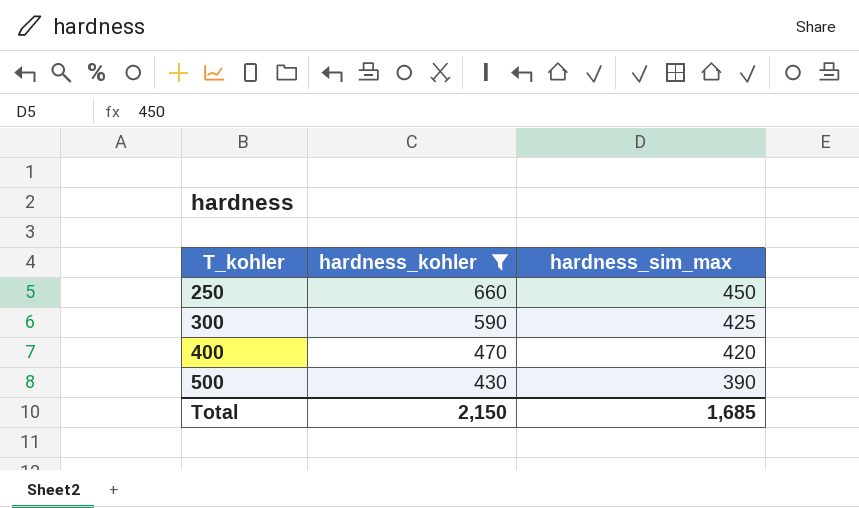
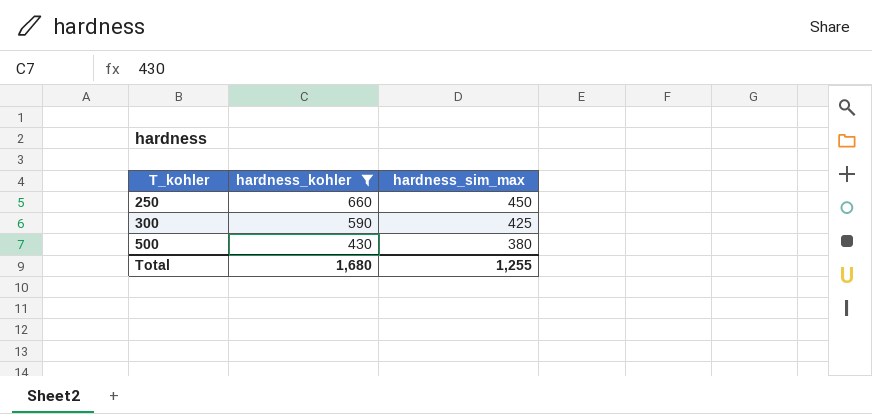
row 400: 470 | 420 -> none
500 | hardness_sim_max: 390 -> 380
Total | hardness_kohler: 2,150 -> 1,680
Total | hardness_sim_max: 1,685 -> 1,255

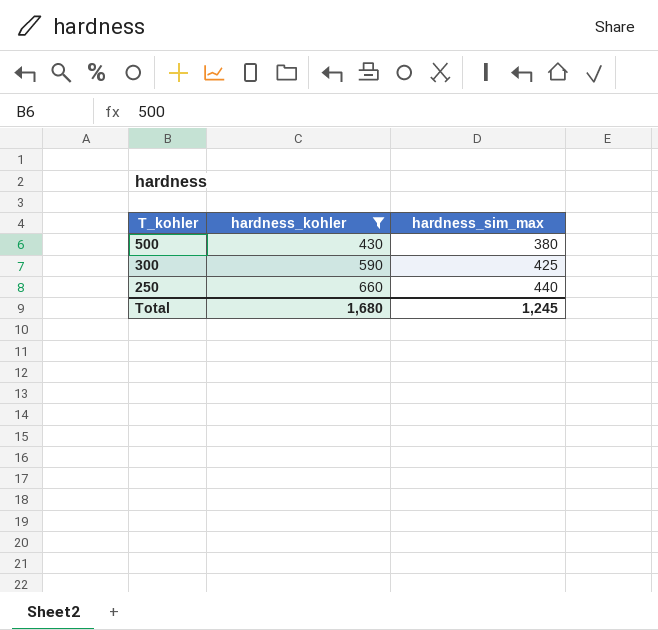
row order: T_kohler ascending -> T_kohler descending
250 | hardness_sim_max: 450 -> 440
Total | hardness_sim_max: 1,255 -> 1,245

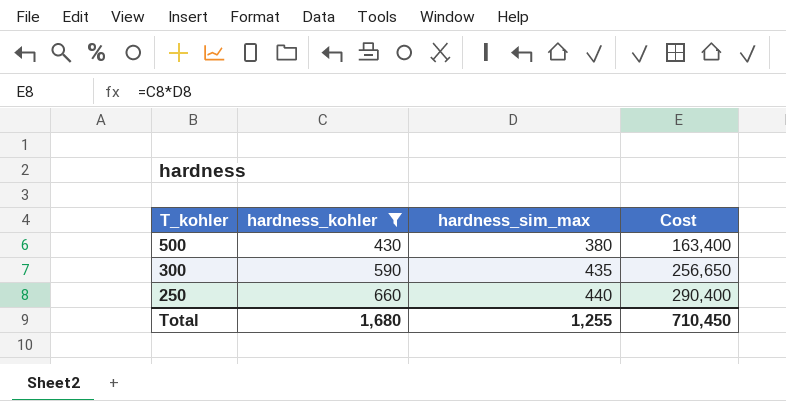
column Cost | formula: none -> [hardness_kohler] * [hardness_sim_max]
300 | hardness_sim_max: 425 -> 435
Total | hardness_sim_max: 1,245 -> 1,255

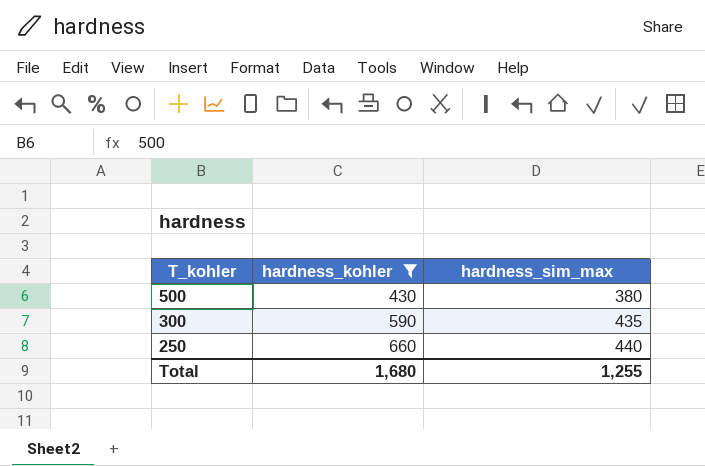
column Cost | formula: [hardness_kohler] * [hardness_sim_max] -> none

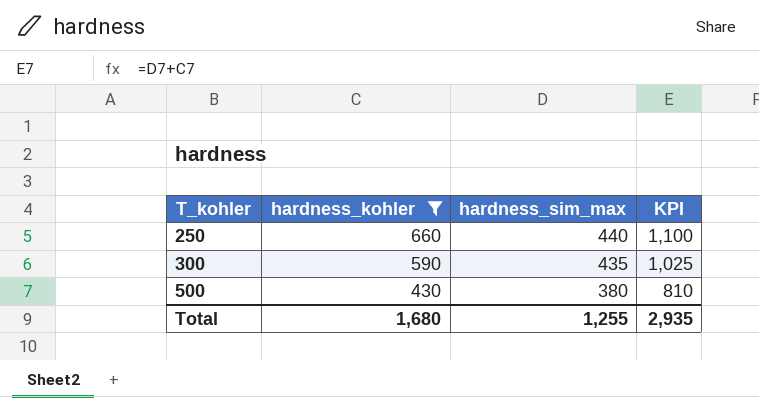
row order: T_kohler descending -> T_kohler ascending
column KPI | formula: none -> [hardness_kohler] + [hardness_sim_max]

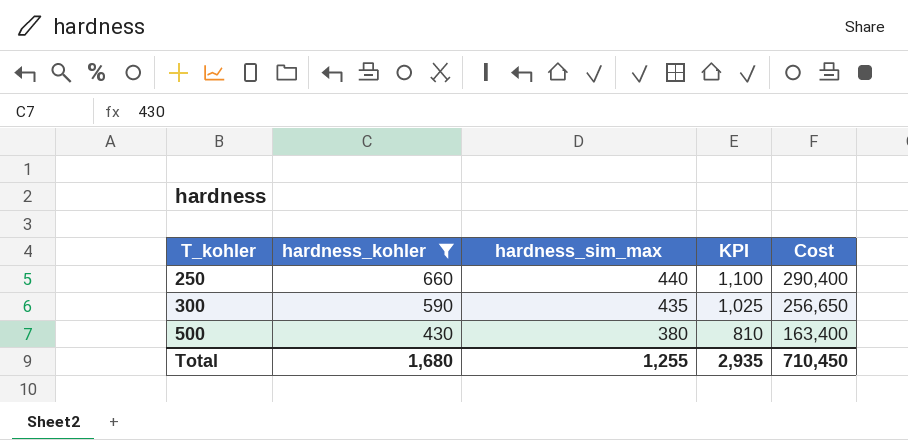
column Cost | formula: none -> [hardness_kohler] * [hardness_sim_max]

